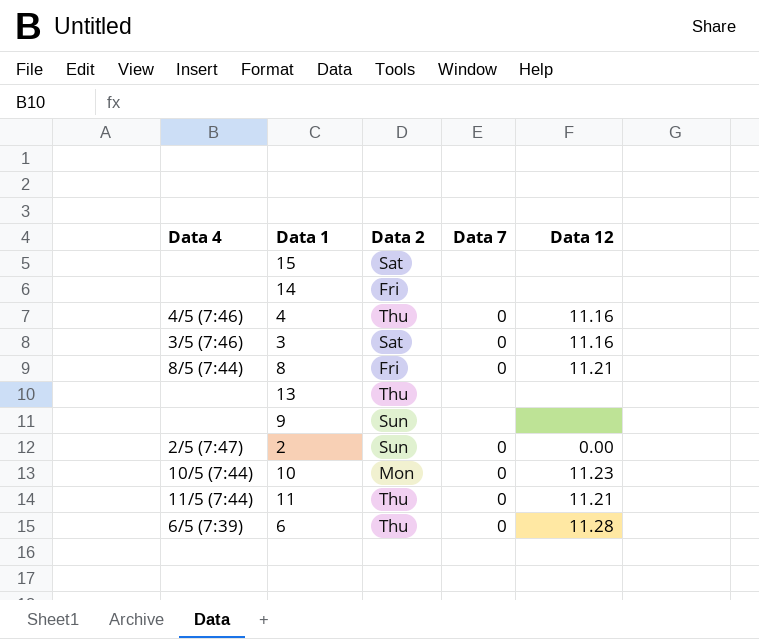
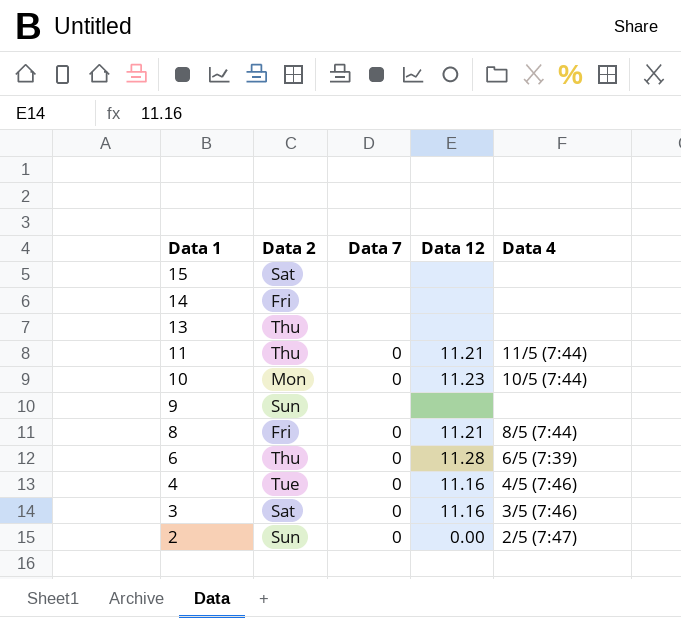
row order: none -> Data 1 descending
column Data 4 | position: 1 -> 5
4 | Data 2: Thu -> Tue

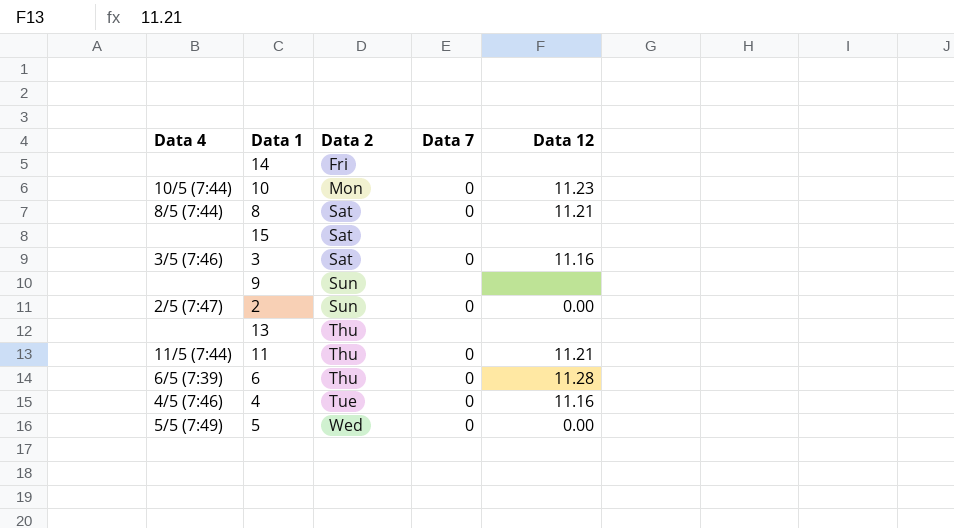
row order: Data 1 descending -> Data 2 ascending
column Data 4 | position: 5 -> 1
8 | Data 2: Fri -> Sat
row 5: none -> 5/5 (7:49) | Wed | 0 | 0.00

